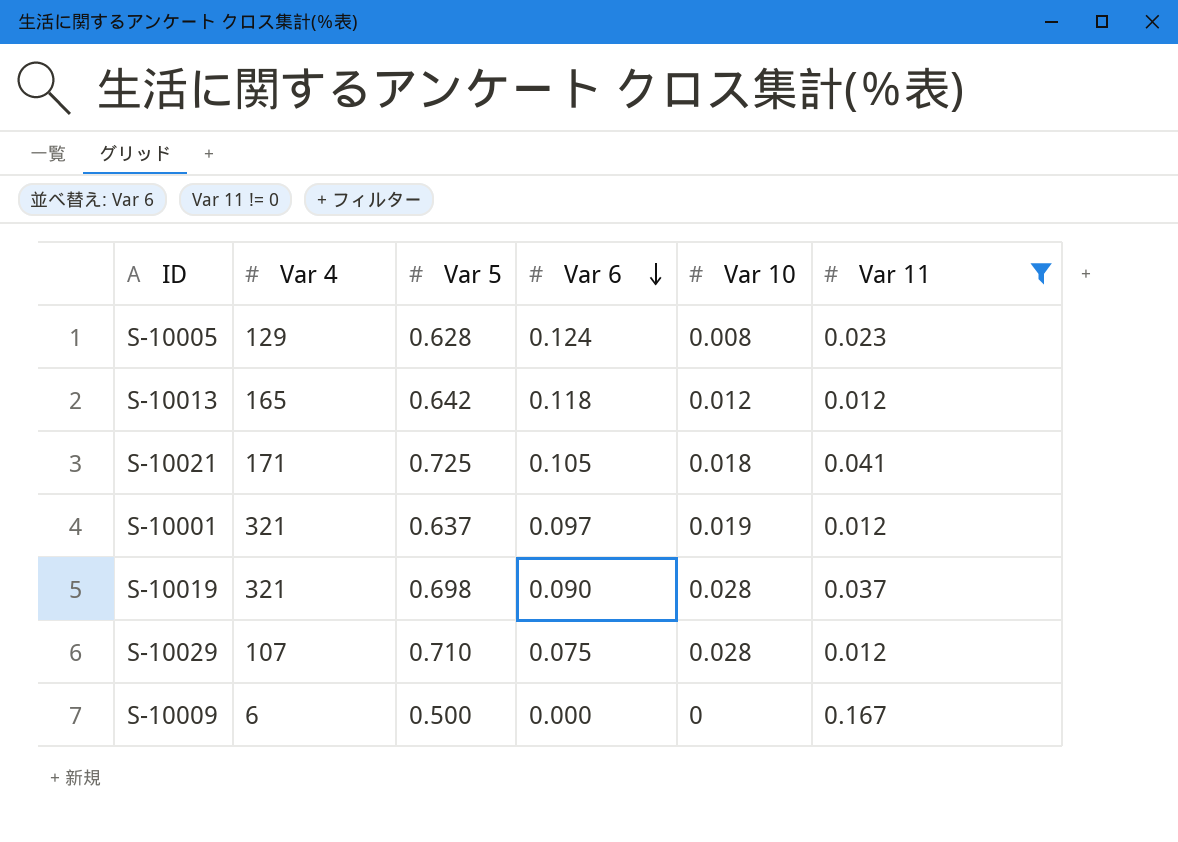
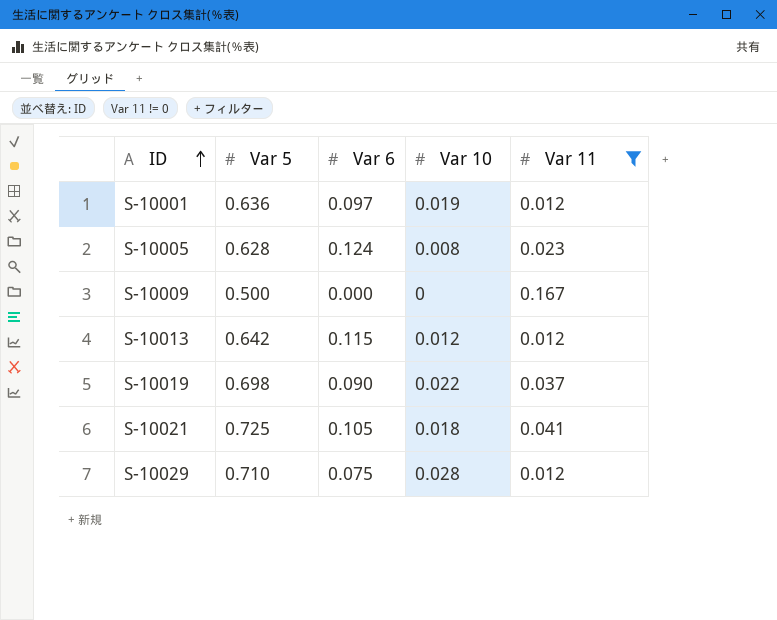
row order: Var 6 descending -> ID ascending
column Var 4 | position: 2 -> none
S-10001 | Var 5: 0.637 -> 0.636
S-10013 | Var 6: 0.118 -> 0.115
S-10019 | Var 10: 0.028 -> 0.022

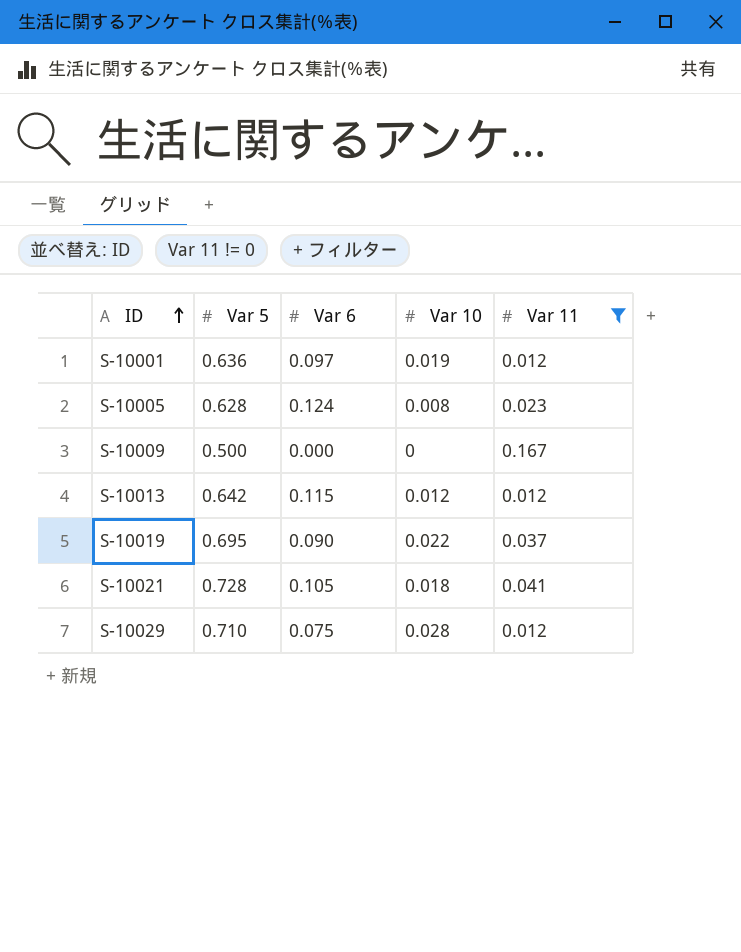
S-10019 | Var 5: 0.698 -> 0.695
S-10021 | Var 5: 0.725 -> 0.728

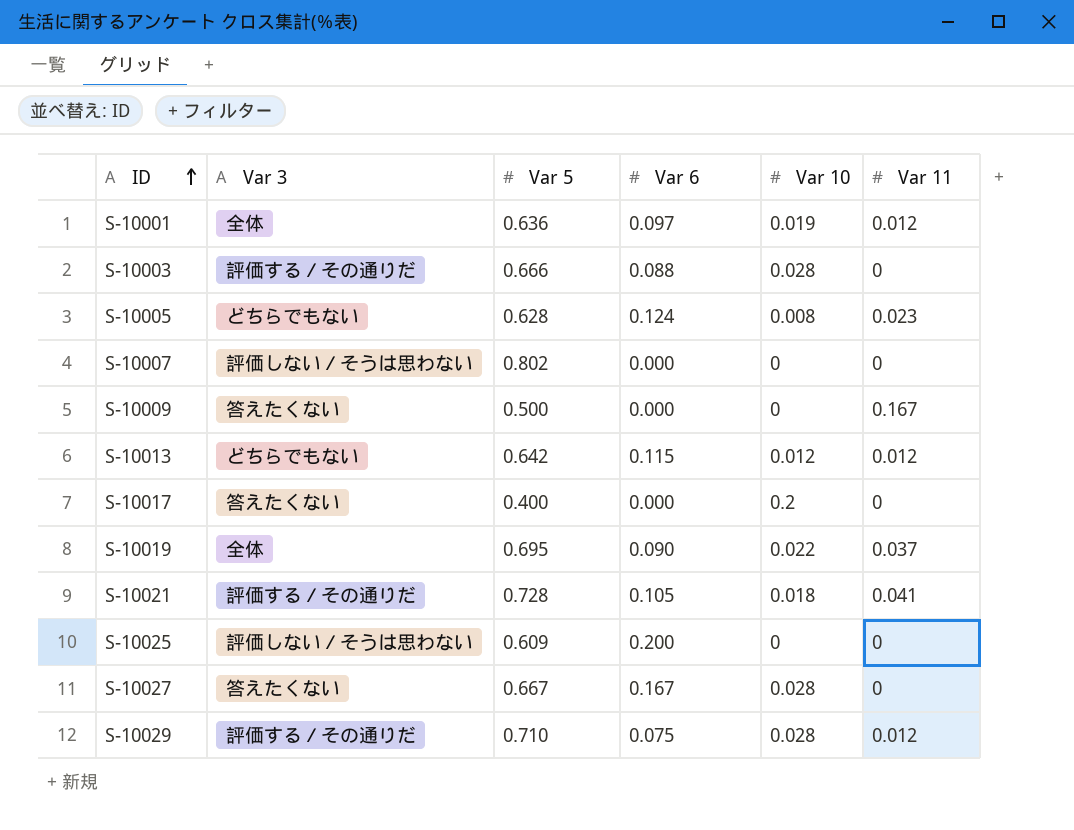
filter: Var 11 != 0 -> none
column Var 3 | position: none -> 2

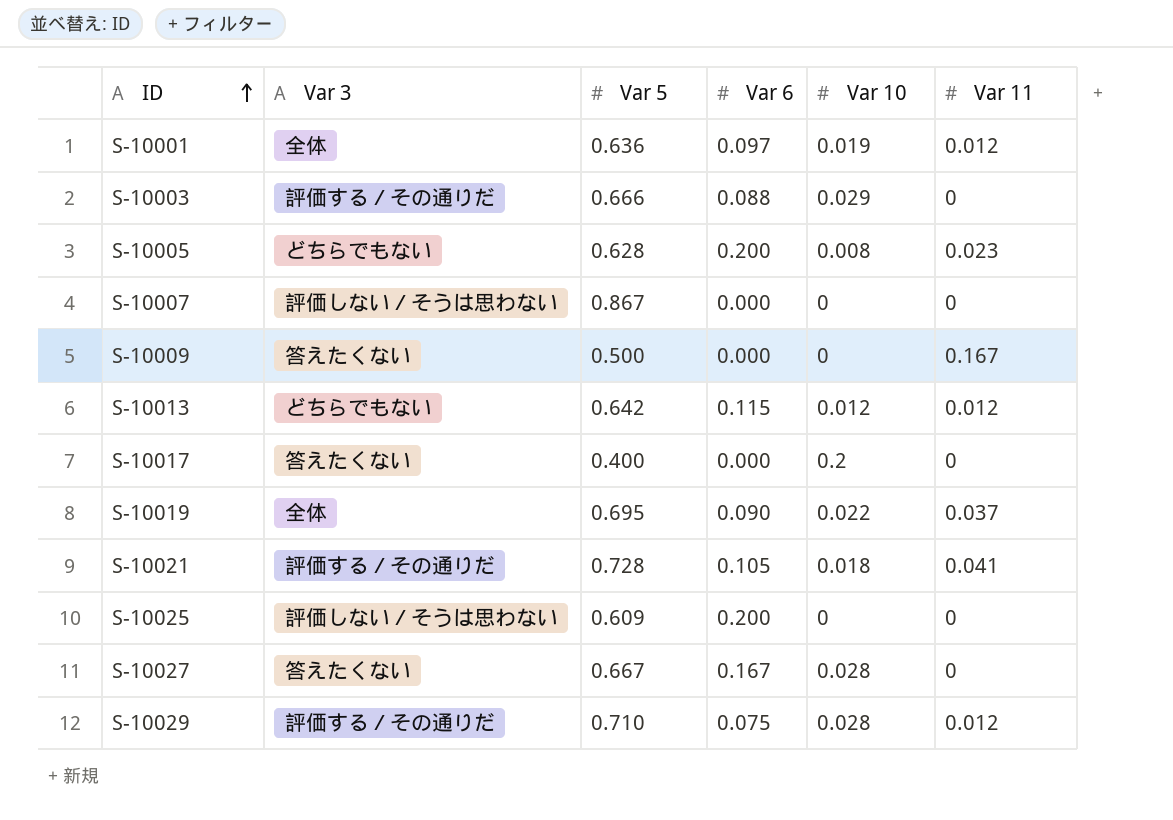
S-10003 | Var 10: 0.028 -> 0.029
S-10005 | Var 6: 0.124 -> 0.200
S-10007 | Var 5: 0.802 -> 0.867

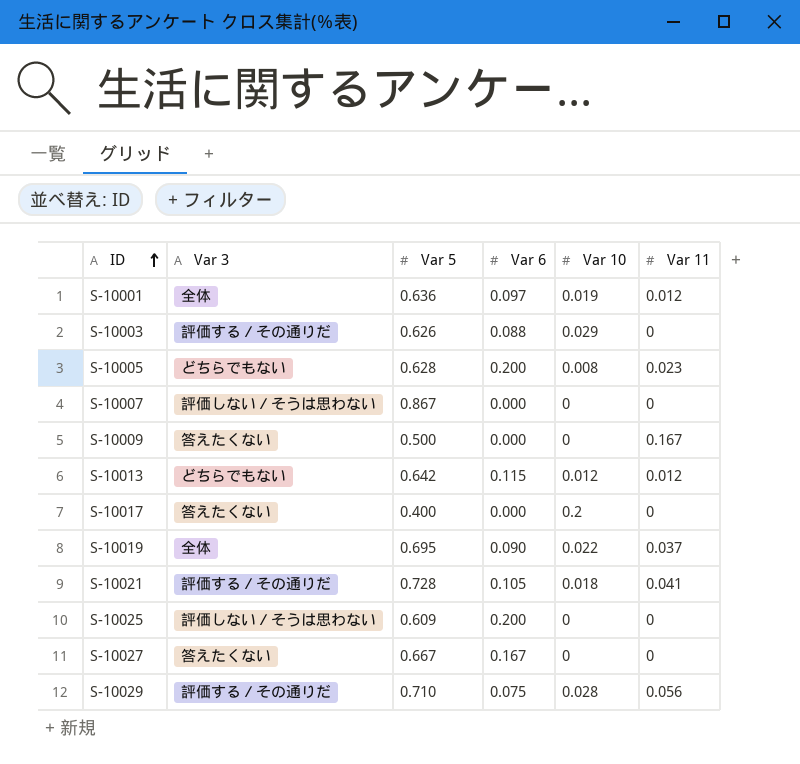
S-10003 | Var 5: 0.666 -> 0.626
S-10027 | Var 10: 0.028 -> 0
S-10029 | Var 11: 0.012 -> 0.056

